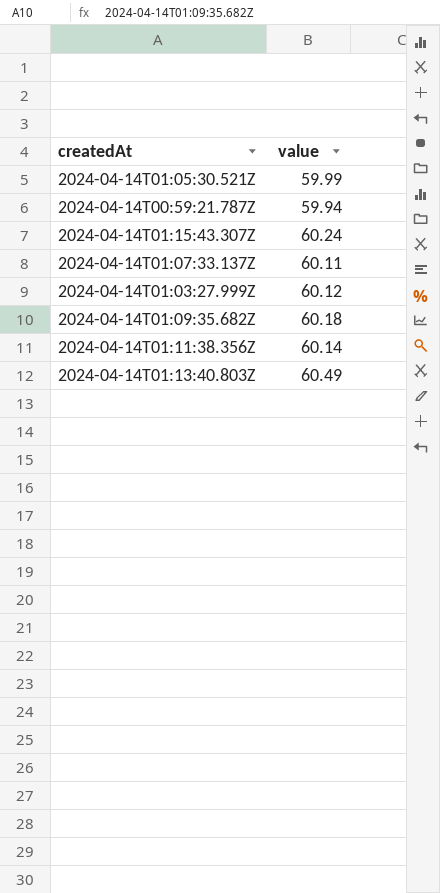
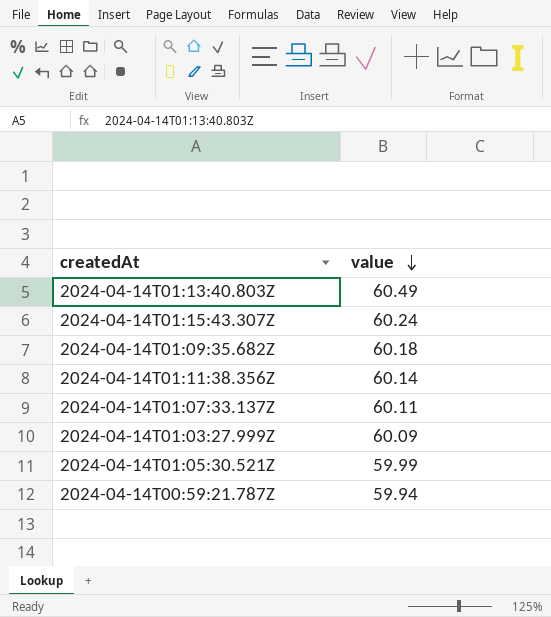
row order: none -> value descending
2024-04-14T01:03:27.999Z | value: 60.12 -> 60.09

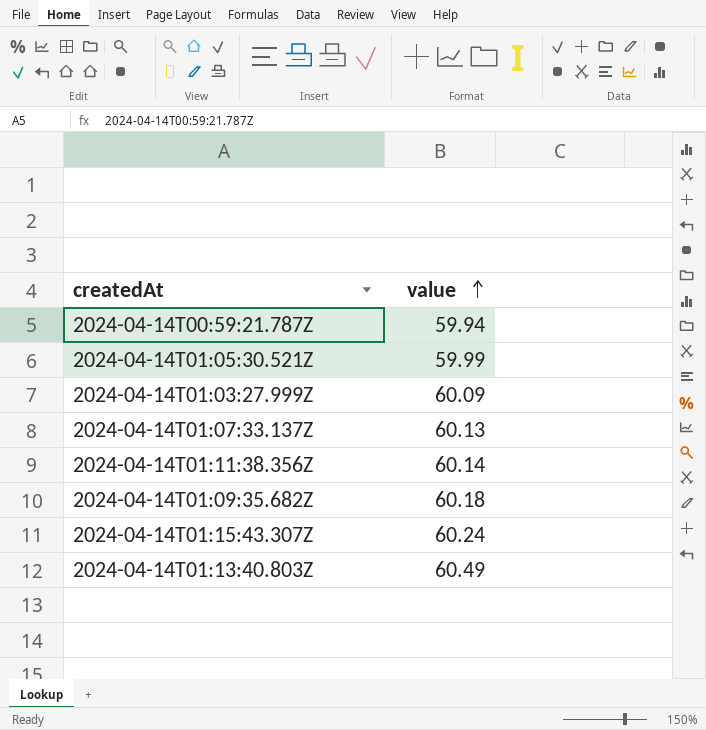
row order: value descending -> value ascending
2024-04-14T01:07:33.137Z | value: 60.11 -> 60.13

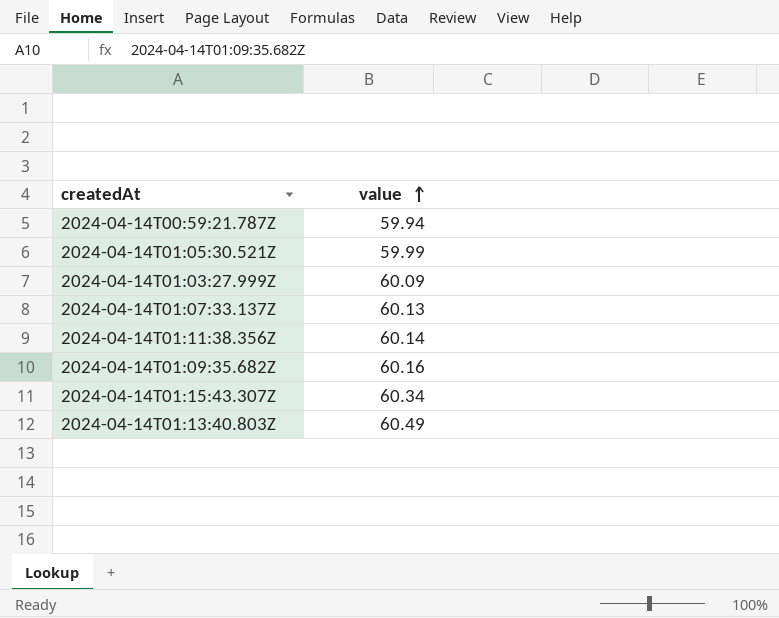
2024-04-14T01:09:35.682Z | value: 60.18 -> 60.16
2024-04-14T01:15:43.307Z | value: 60.24 -> 60.34

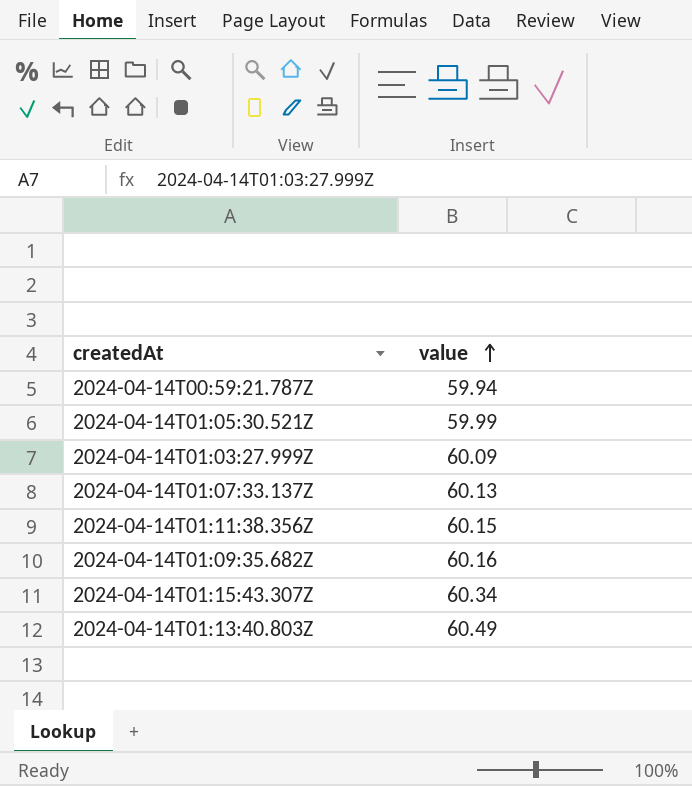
2024-04-14T01:11:38.356Z | value: 60.14 -> 60.15

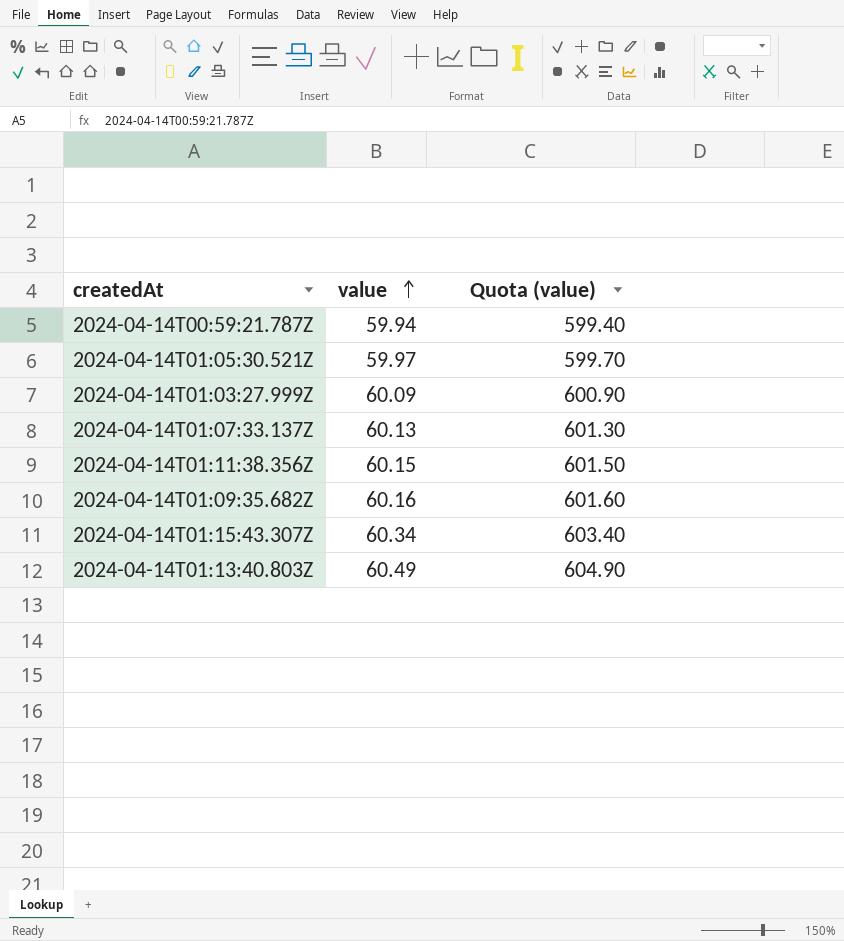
column Quota (value) | formula: none -> [value] * 10
2024-04-14T01:05:30.521Z | value: 59.99 -> 59.97

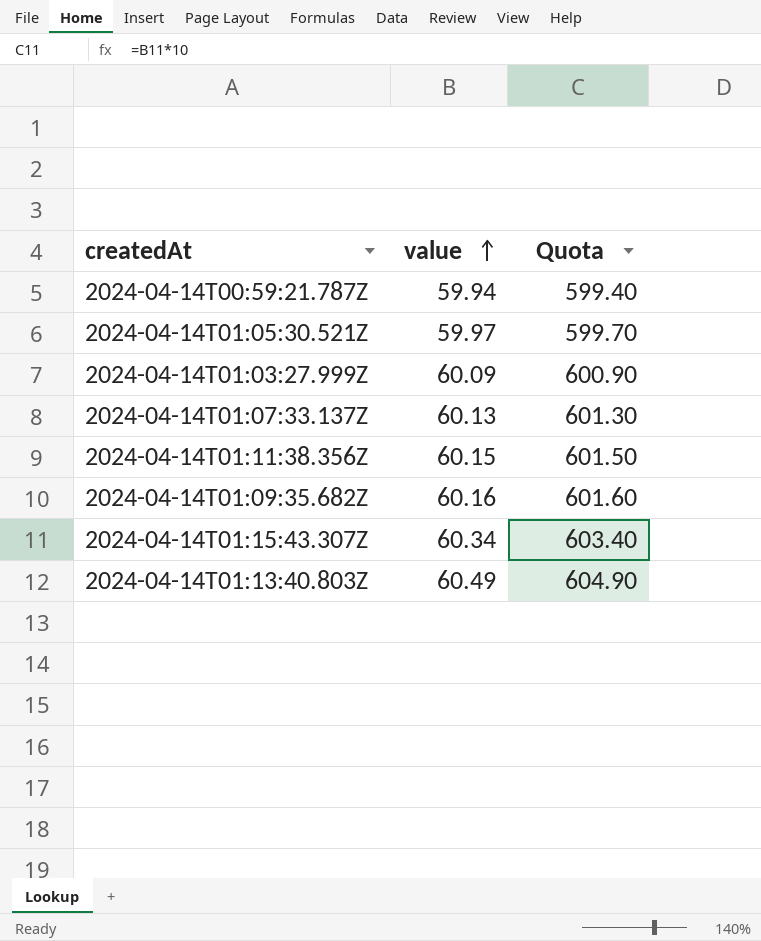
column name: Quota (value) -> Quota

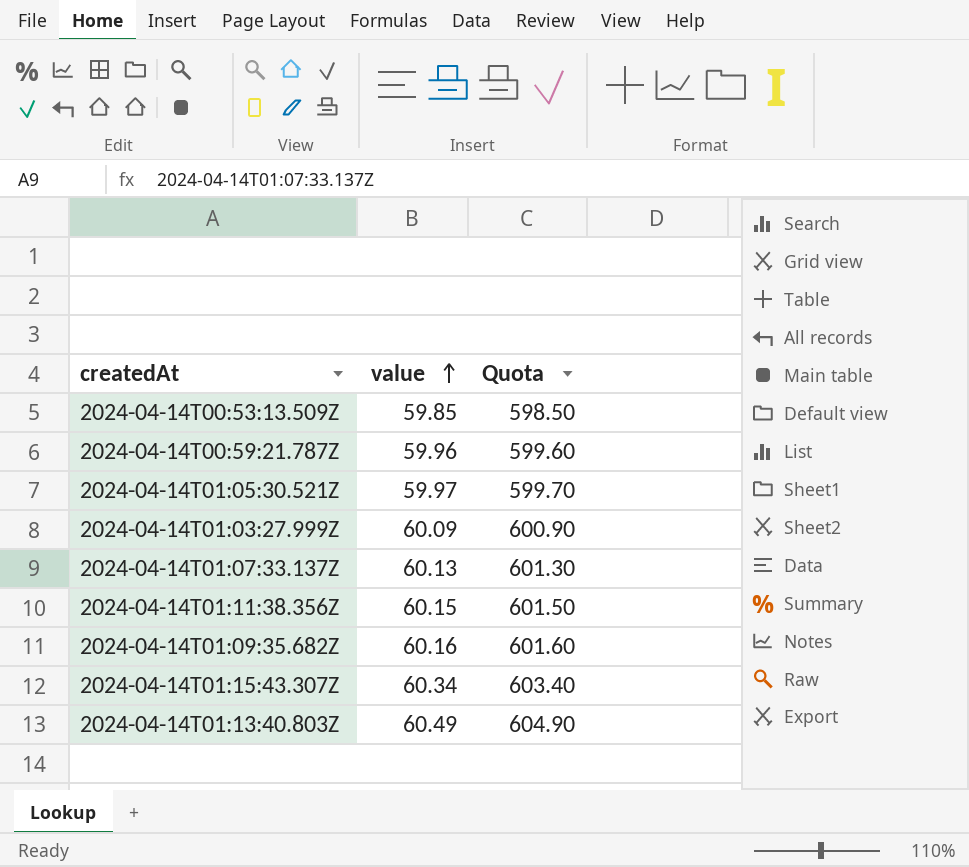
row 2024-04-14T00:53:13.509Z: none -> 59.85 | 598.50
2024-04-14T00:59:21.787Z | value: 59.94 -> 59.96
2024-04-14T00:59:21.787Z | Quota: 599.40 -> 599.60

